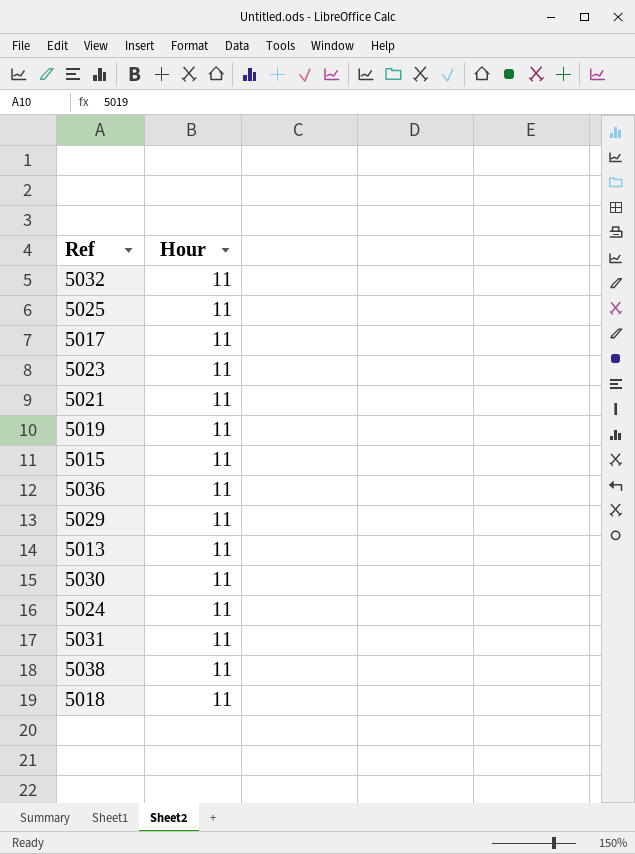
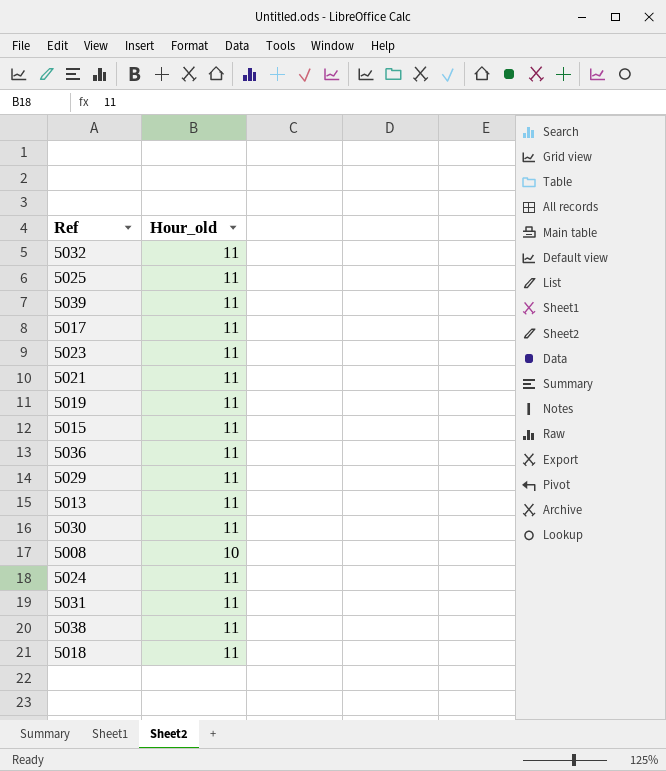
column name: Hour -> Hour_old
row 5039: none -> 11
row 5008: none -> 10

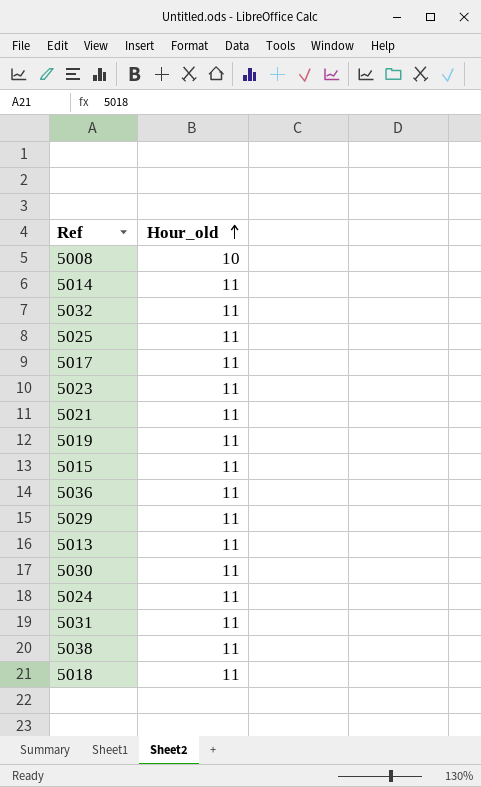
row order: none -> Hour_old ascending
row 5039: 11 -> none
row 5014: none -> 11

